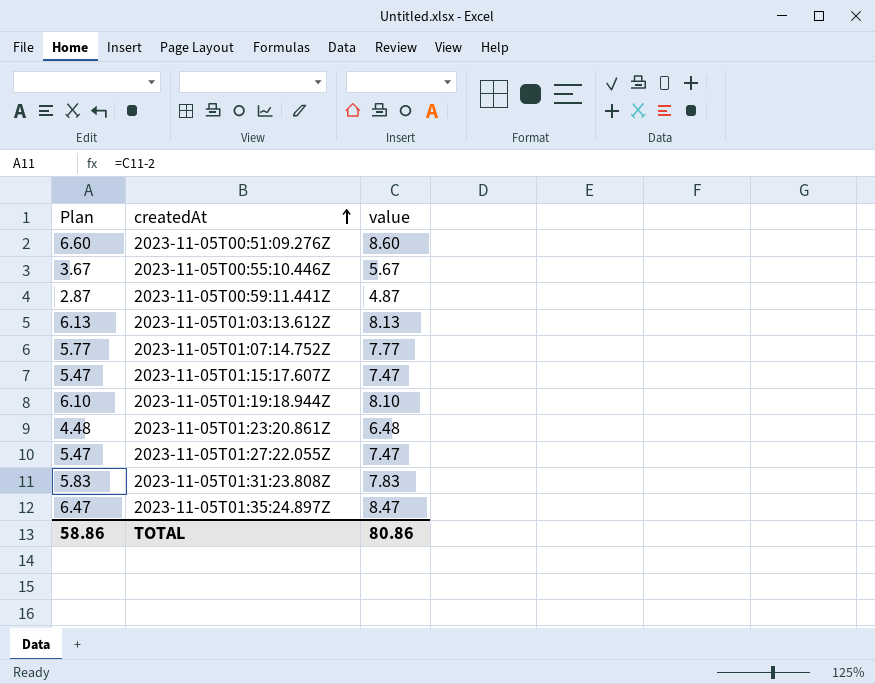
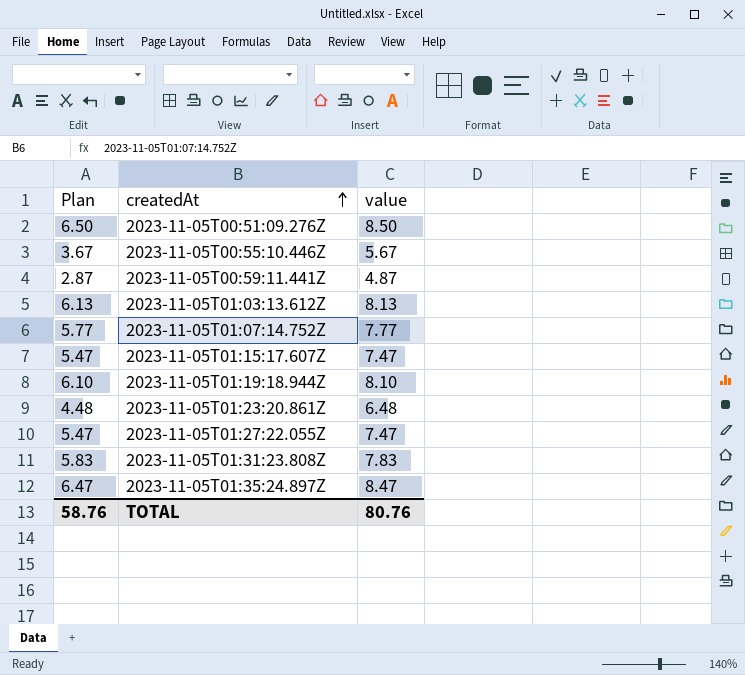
2023-11-05T00:51:09.276Z | Plan: 6.60 -> 6.50
2023-11-05T00:51:09.276Z | value: 8.60 -> 8.50
TOTAL | Plan: 58.86 -> 58.76
TOTAL | value: 80.86 -> 80.76

